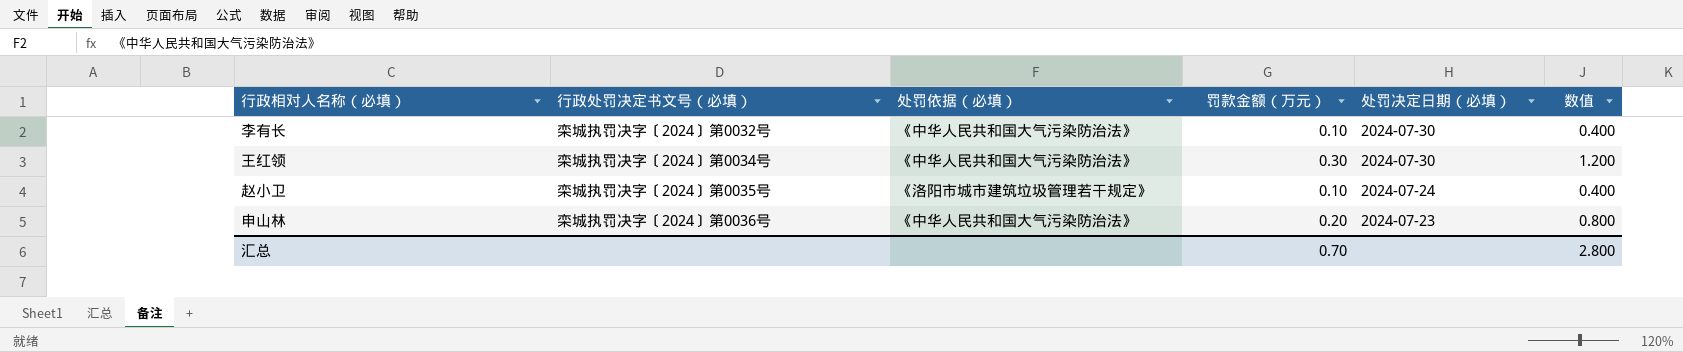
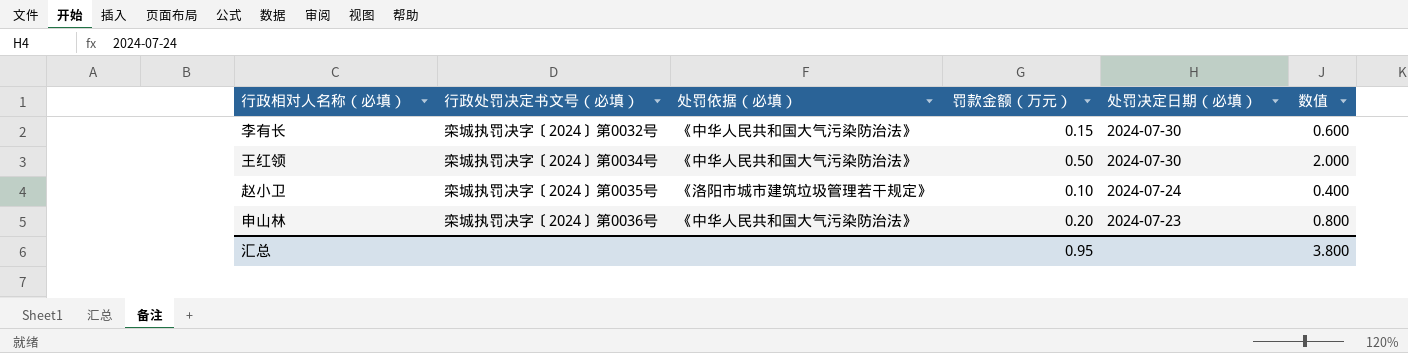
李有长 | 罚款金额（万元）: 0.10 -> 0.15
李有长 | 数值: 0.400 -> 0.600
王红领 | 罚款金额（万元）: 0.30 -> 0.50
王红领 | 数值: 1.200 -> 2.000
汇总 | 罚款金额（万元）: 0.70 -> 0.95
汇总 | 数值: 2.800 -> 3.800

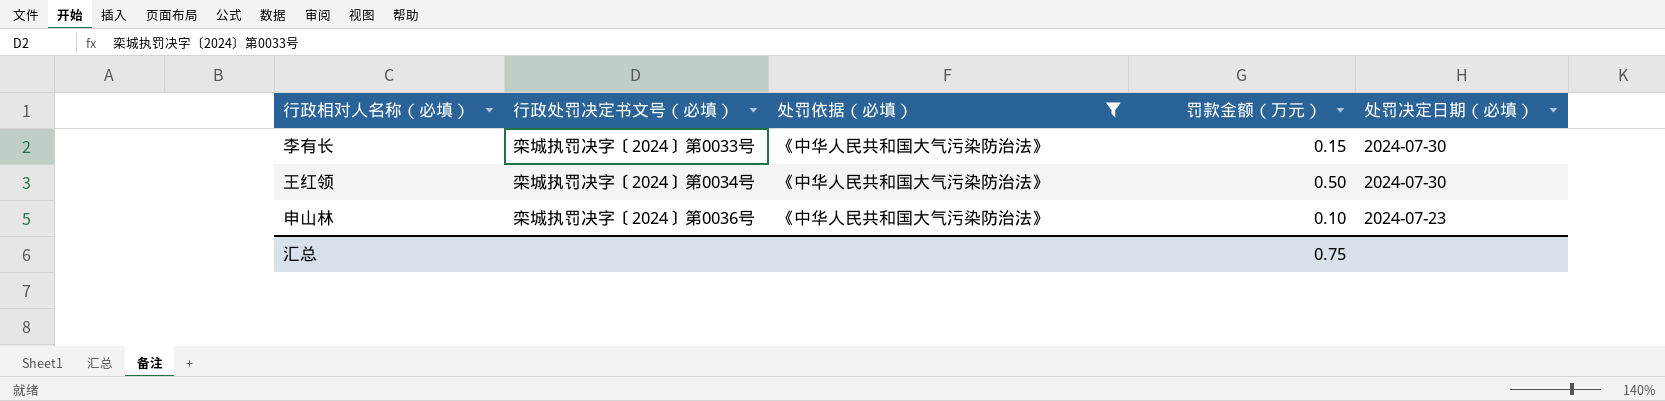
filter: none -> 处罚依据（必填） = 《中华人民共和国大气污染防治法》
column 数值 | formula: [罚款金额（万元）] * 4 -> none
李有长 | 行政处罚决定书文号（必填）: 栾城执罚决字〔2024〕第0032号 -> 栾城执罚决字〔2024〕第0033号
申山林 | 罚款金额（万元）: 0.20 -> 0.10
汇总 | 罚款金额（万元）: 0.95 -> 0.75

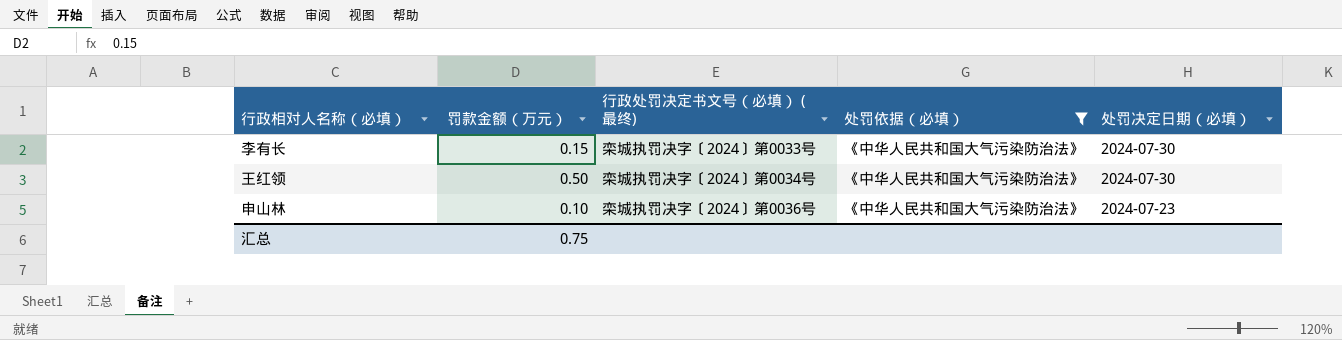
column 罚款金额（万元） | position: 4 -> 2
column name: 行政处罚决定书文号（必填） -> 行政处罚决定书文号（必填） (最终)

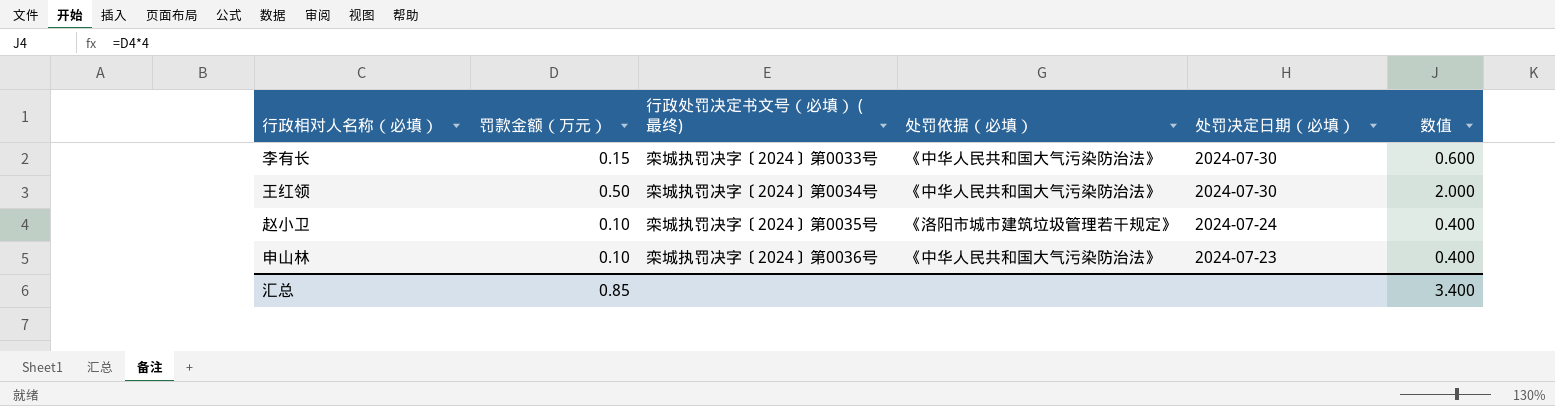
filter: 处罚依据（必填） = 《中华人民共和国大气污染防治法》 -> none
column 数值 | formula: none -> [罚款金额（万元）] * 4
汇总 | 罚款金额（万元）: 0.75 -> 0.85

